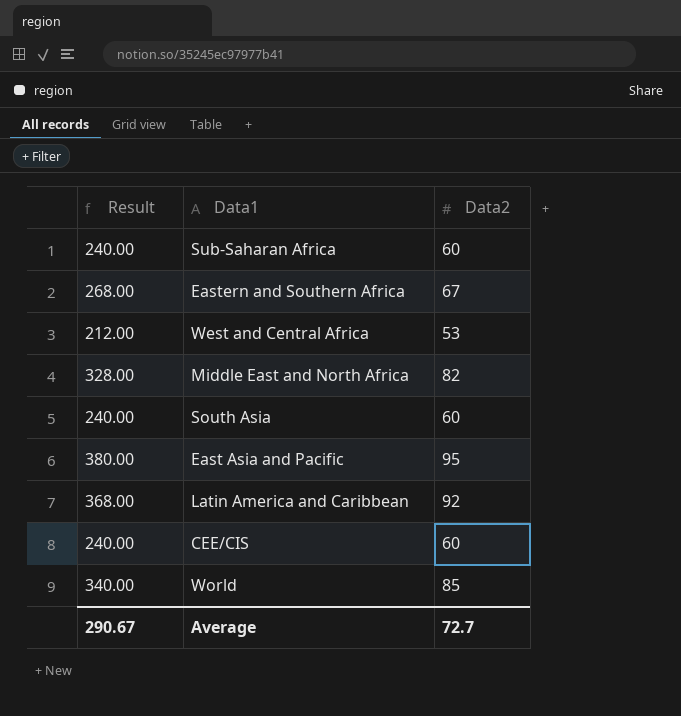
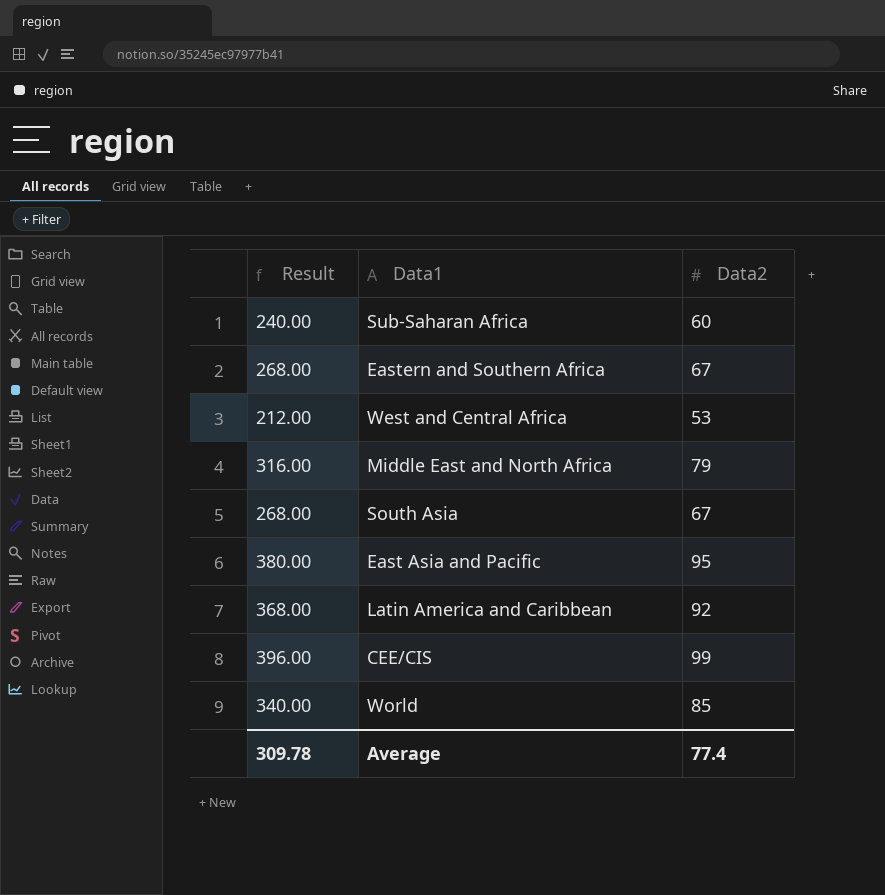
Middle East and North Africa | Result: 328.00 -> 316.00
Middle East and North Africa | Data2: 82 -> 79
South Asia | Result: 240.00 -> 268.00
South Asia | Data2: 60 -> 67
CEE/CIS | Result: 240.00 -> 396.00
CEE/CIS | Data2: 60 -> 99
Average | Result: 290.67 -> 309.78
Average | Data2: 72.7 -> 77.4

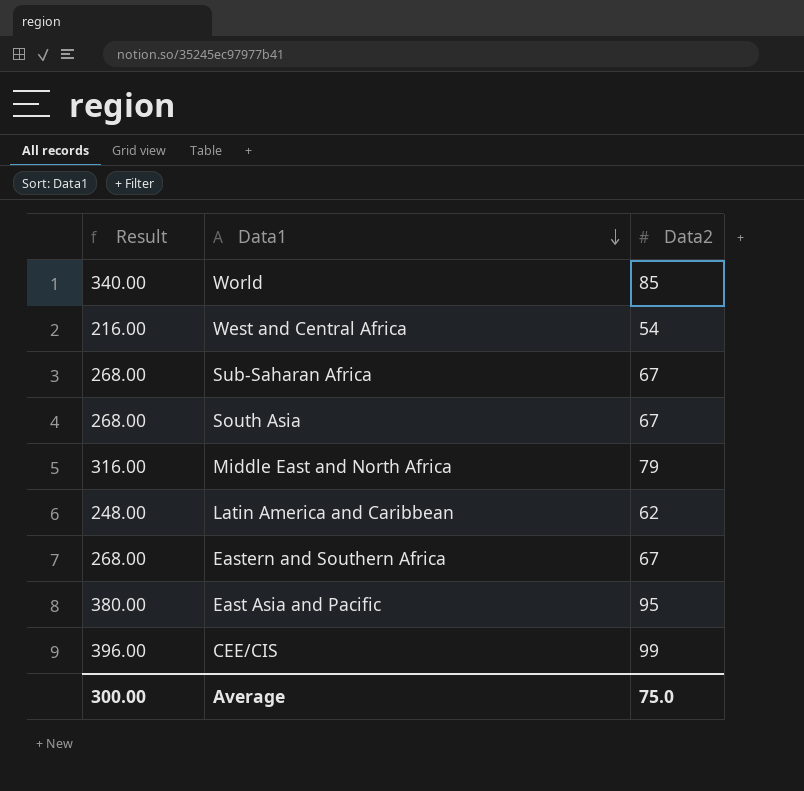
row order: none -> Data1 descending
West and Central Africa | Result: 212.00 -> 216.00
West and Central Africa | Data2: 53 -> 54
Sub-Saharan Africa | Result: 240.00 -> 268.00
Sub-Saharan Africa | Data2: 60 -> 67
Latin America and Caribbean | Result: 368.00 -> 248.00
Latin America and Caribbean | Data2: 92 -> 62
Average | Result: 309.78 -> 300.00
Average | Data2: 77.4 -> 75.0

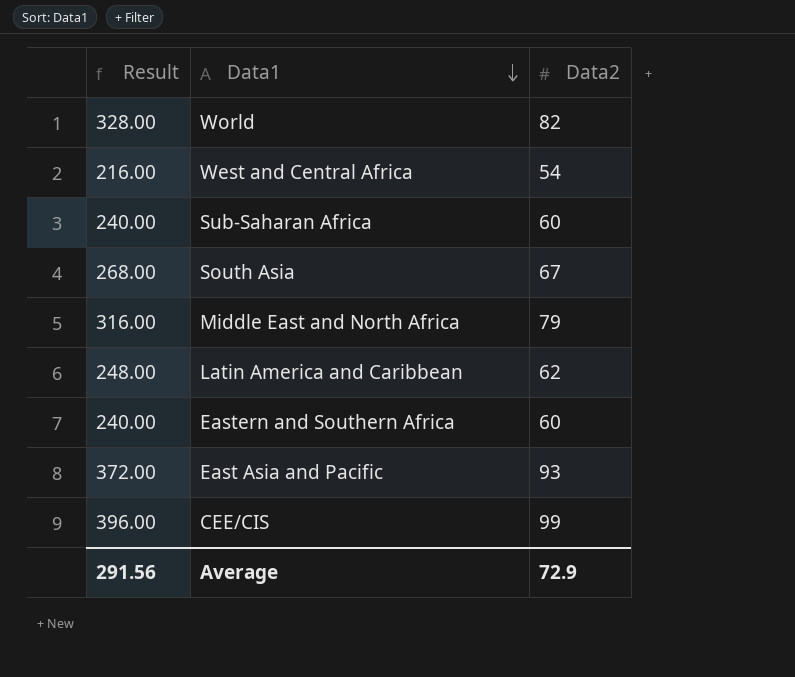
World | Result: 340.00 -> 328.00
World | Data2: 85 -> 82
Sub-Saharan Africa | Result: 268.00 -> 240.00
Sub-Saharan Africa | Data2: 67 -> 60
Eastern and Southern Africa | Result: 268.00 -> 240.00
Eastern and Southern Africa | Data2: 67 -> 60
East Asia and Pacific | Result: 380.00 -> 372.00
East Asia and Pacific | Data2: 95 -> 93
Average | Result: 300.00 -> 291.56
Average | Data2: 75.0 -> 72.9

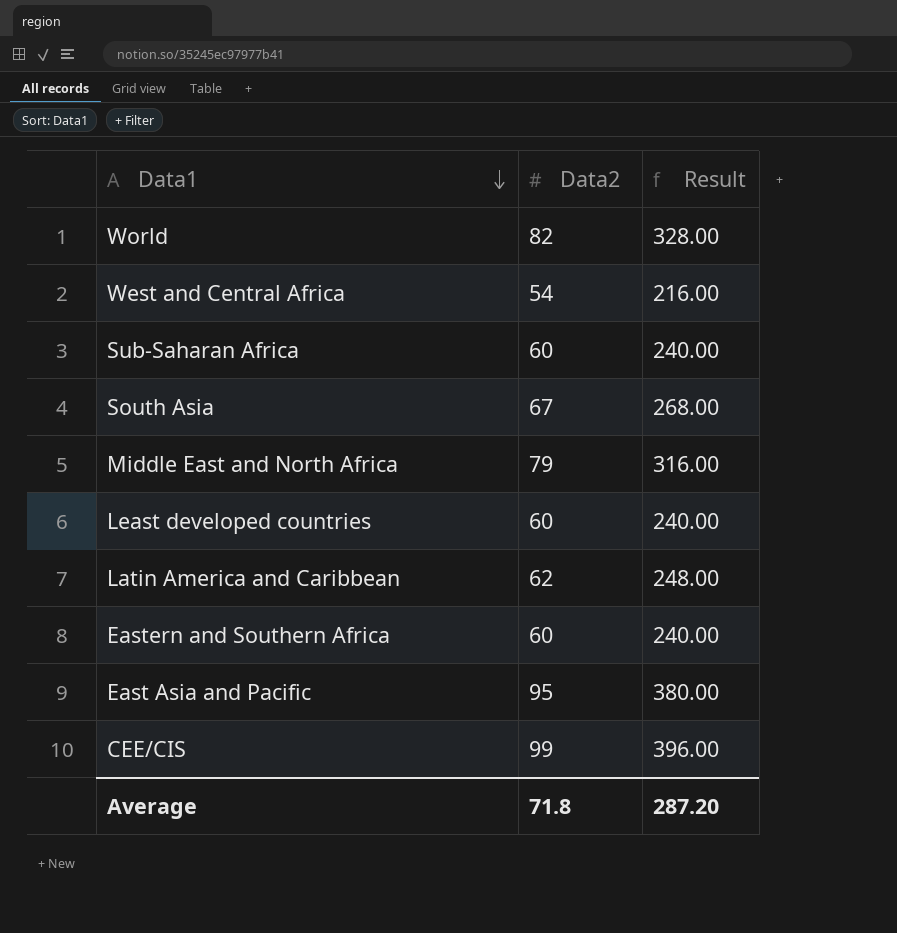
column Result | position: 1 -> 3
row Least developed countries: none -> 60 | 240.00
East Asia and Pacific | Data2: 93 -> 95
East Asia and Pacific | Result: 372.00 -> 380.00
Average | Data2: 72.9 -> 71.8
Average | Result: 291.56 -> 287.20

